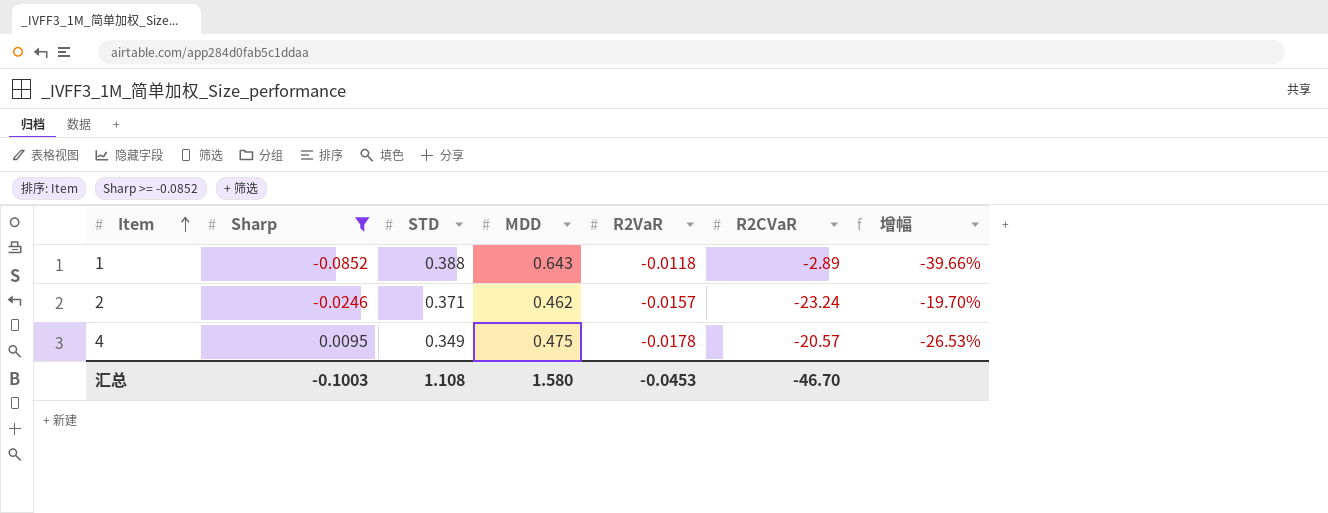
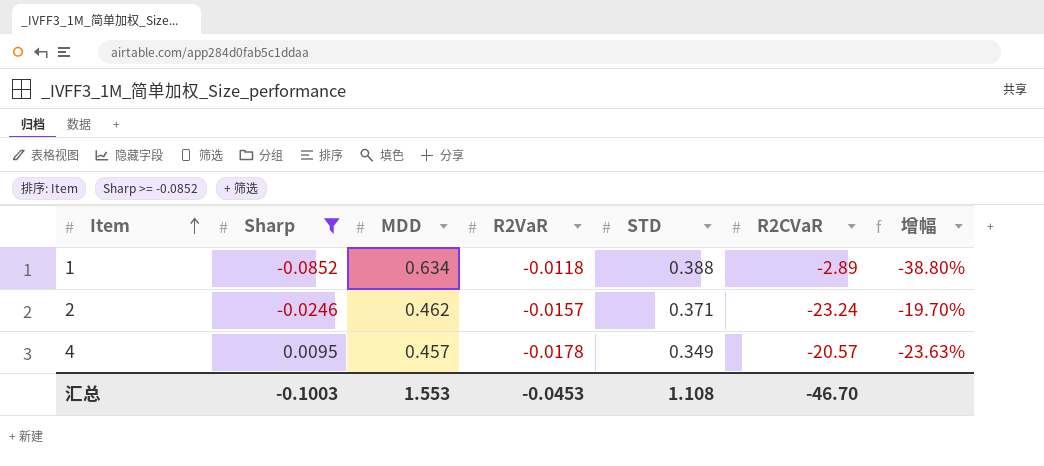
column STD | position: 3 -> 5
1 | MDD: 0.643 -> 0.634
1 | 增幅: -39.66% -> -38.80%
4 | MDD: 0.475 -> 0.457
4 | 增幅: -26.53% -> -23.63%
汇总 | MDD: 1.580 -> 1.553

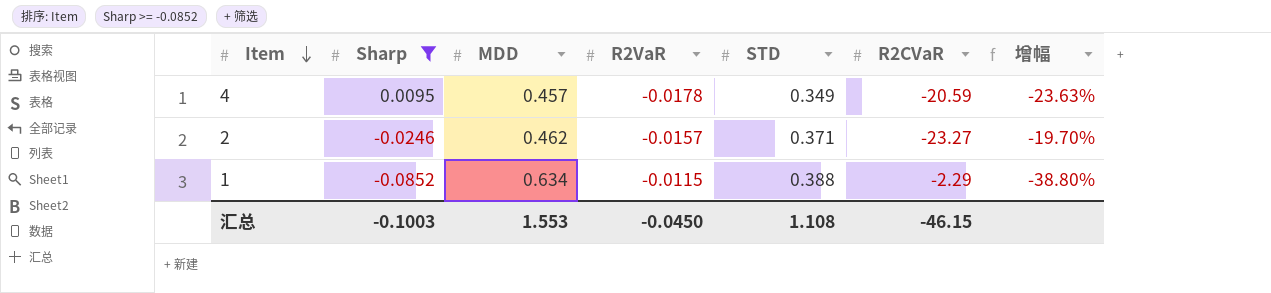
row order: Item ascending -> Item descending
4 | R2CVaR: -20.57 -> -20.59
2 | R2CVaR: -23.24 -> -23.27
1 | R2VaR: -0.0118 -> -0.0115
1 | R2CVaR: -2.89 -> -2.29
汇总 | R2VaR: -0.0453 -> -0.0450
汇总 | R2CVaR: -46.70 -> -46.15

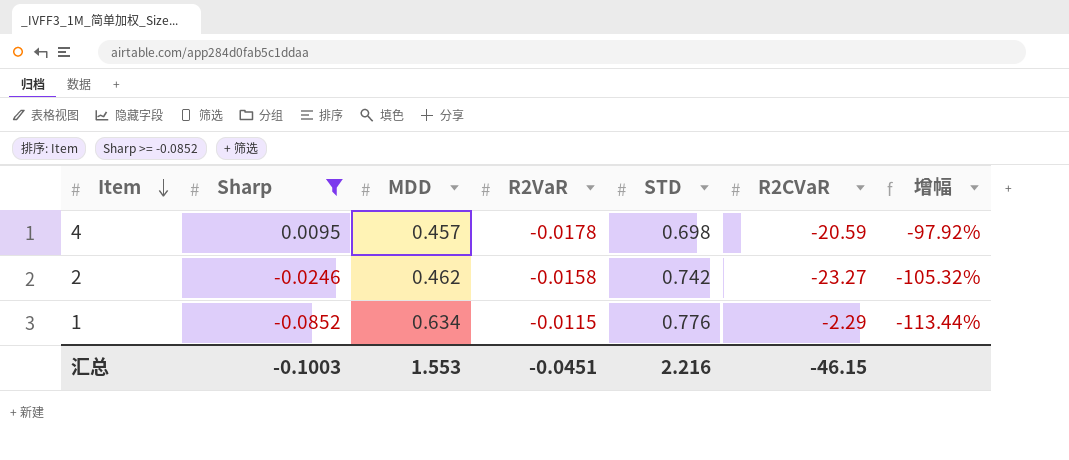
column 增幅 | formula: ([STD] - [MDD]) / [MDD] -> ([Sharp] - [MDD]) / [MDD]
4 | STD: 0.349 -> 0.698
2 | R2VaR: -0.0157 -> -0.0158
2 | STD: 0.371 -> 0.742
1 | STD: 0.388 -> 0.776
汇总 | R2VaR: -0.0450 -> -0.0451
汇总 | STD: 1.108 -> 2.216

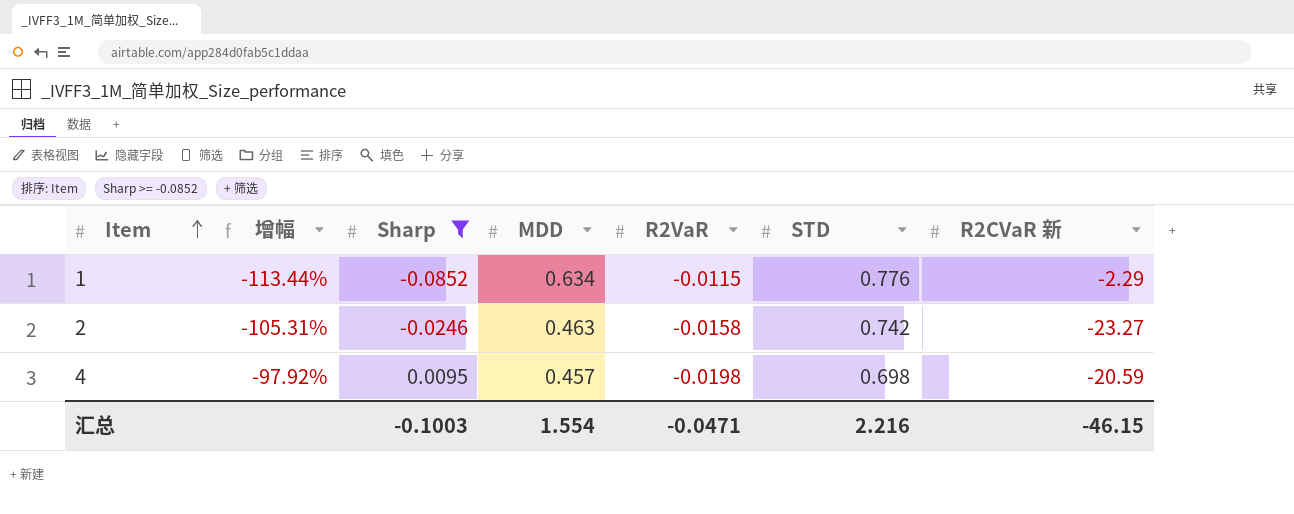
row order: Item descending -> Item ascending
column 增幅 | position: 7 -> 2
column name: R2CVaR -> R2CVaR 新
2 | 增幅: -105.32% -> -105.31%
2 | MDD: 0.462 -> 0.463
4 | R2VaR: -0.0178 -> -0.0198
汇总 | MDD: 1.553 -> 1.554
汇总 | R2VaR: -0.0451 -> -0.0471

